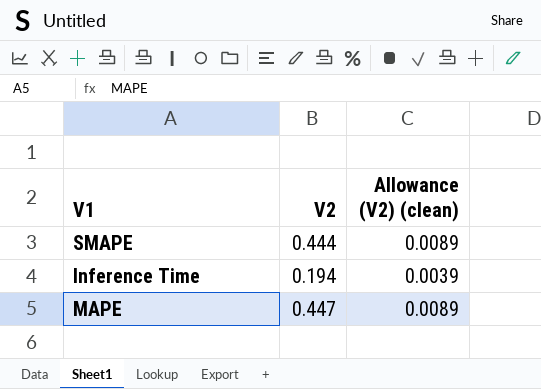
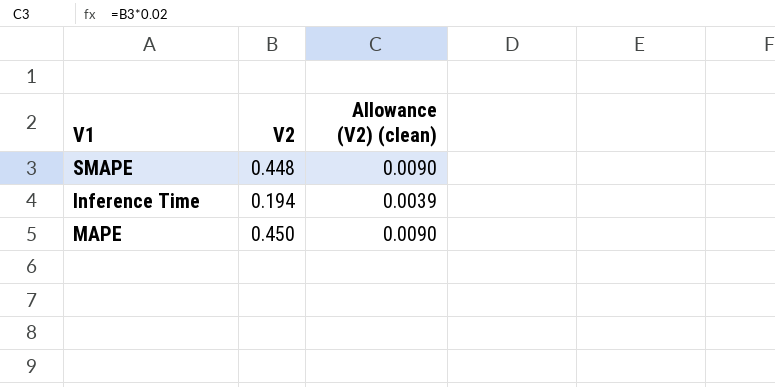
SMAPE | V2: 0.444 -> 0.448
SMAPE | Allowance (V2) (clean): 0.0089 -> 0.0090
MAPE | V2: 0.447 -> 0.450
MAPE | Allowance (V2) (clean): 0.0089 -> 0.0090

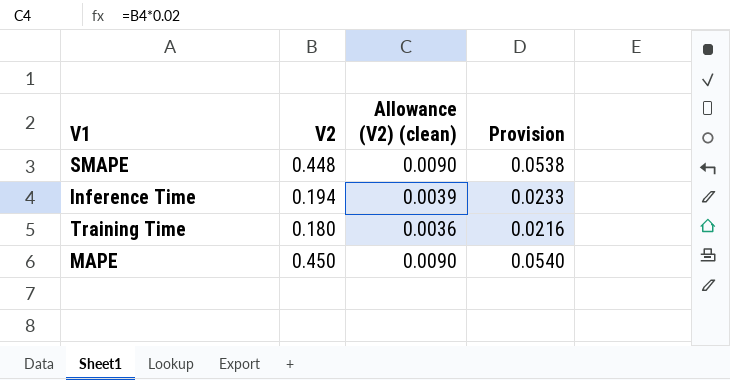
column Provision | formula: none -> [V2] * 0.12
row Training Time: none -> 0.180 | 0.0036 | 0.0216

